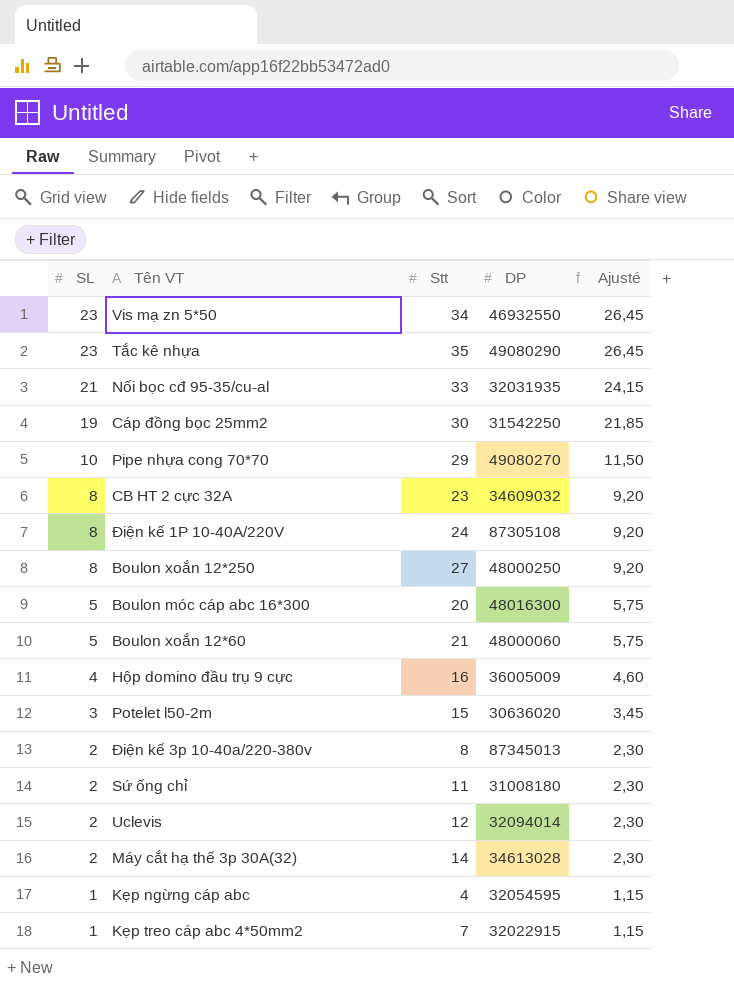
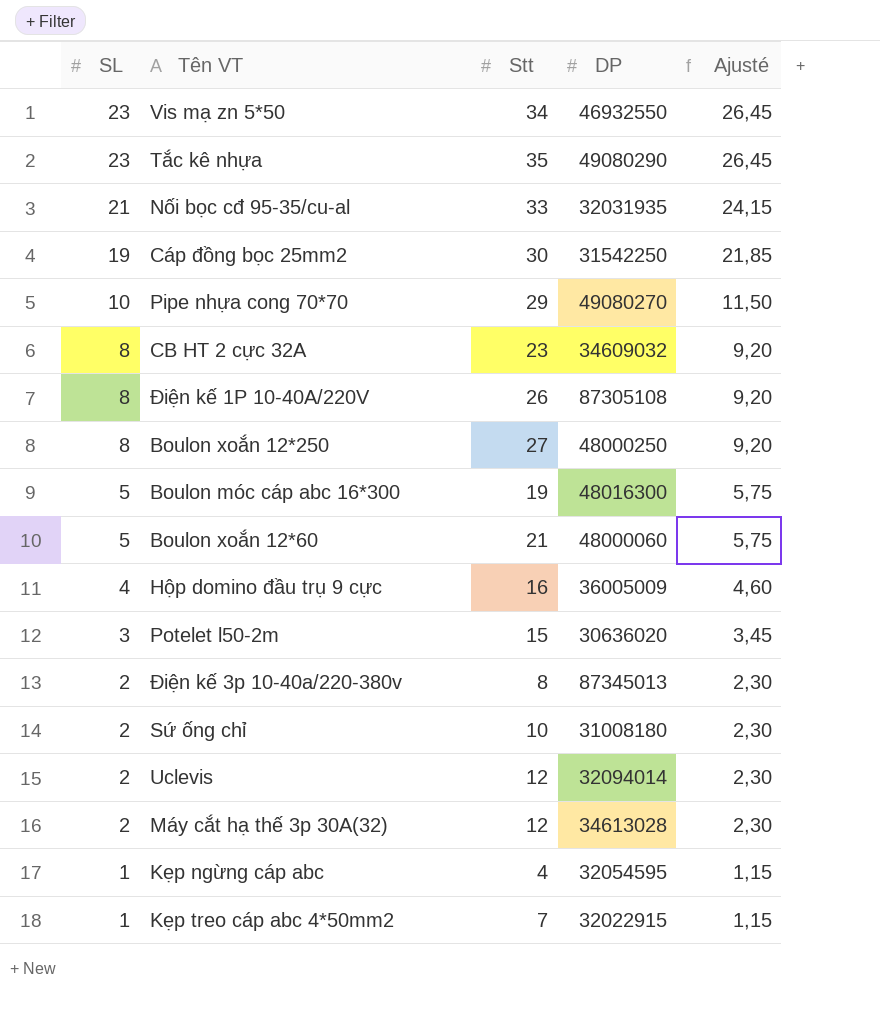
Điện kế 1P 10-40A/220V | Stt: 24 -> 26
Boulon móc cáp abc 16*300 | Stt: 20 -> 19
Sứ ống chỉ | Stt: 11 -> 10
Máy cắt hạ thế 3p 30A(32) | Stt: 14 -> 12

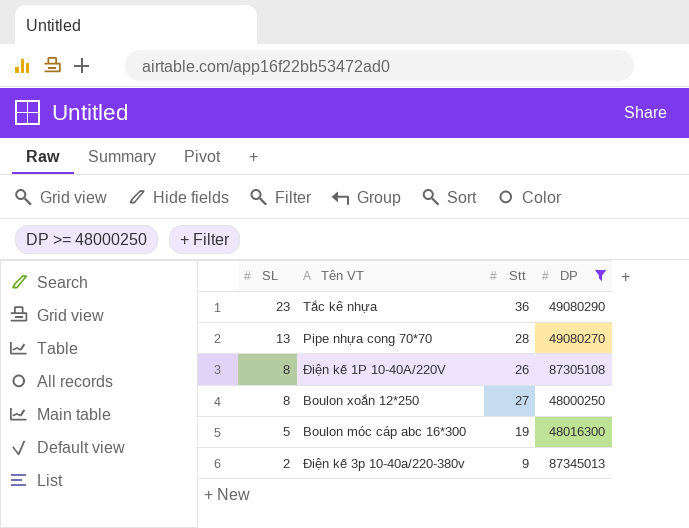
filter: none -> DP >= 48000250
column Ajusté | formula: [SL] * 1,15 -> none
Tắc kê nhựa | Stt: 35 -> 36
Pipe nhựa cong 70*70 | SL: 10 -> 13
Pipe nhựa cong 70*70 | Stt: 29 -> 28
Điện kế 3p 10-40a/220-380v | Stt: 8 -> 9

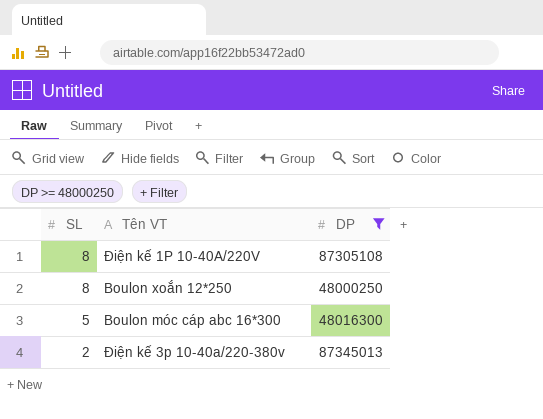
column Stt | position: 3 -> none
row Tắc kê nhựa: 23 | 36 | 49080290 -> none
row Pipe nhựa cong 70*70: 13 | 28 | 49080270 -> none

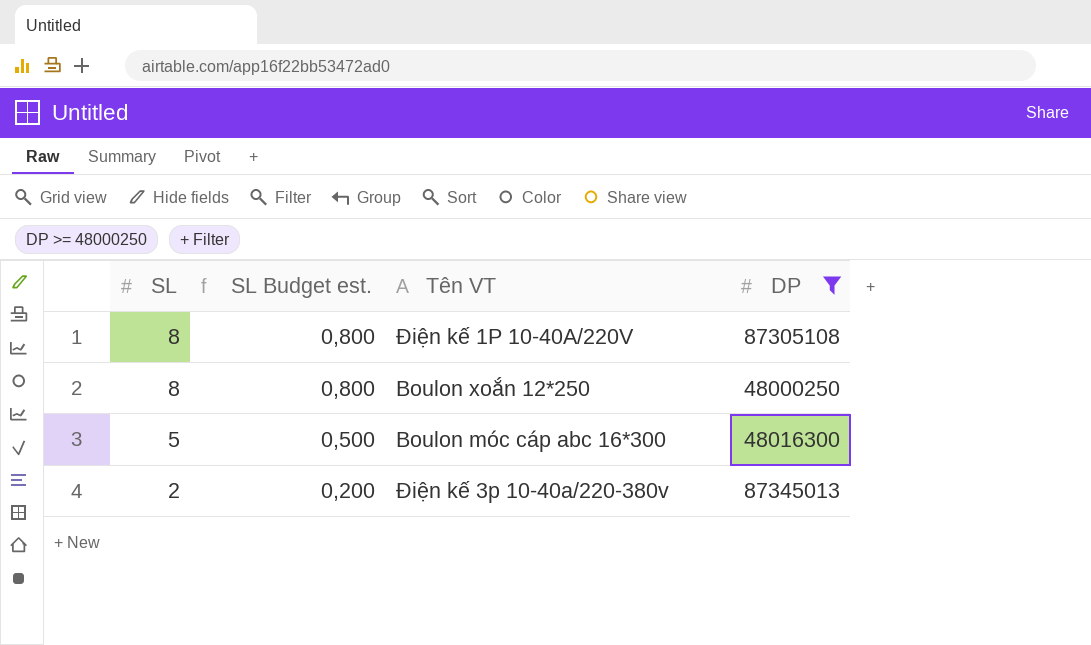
column SL Budget est. | formula: none -> [SL] * 0,1

